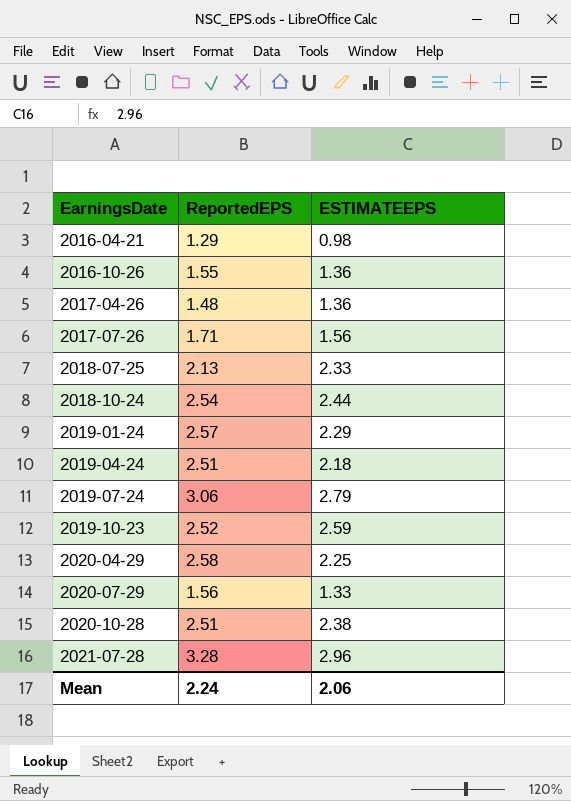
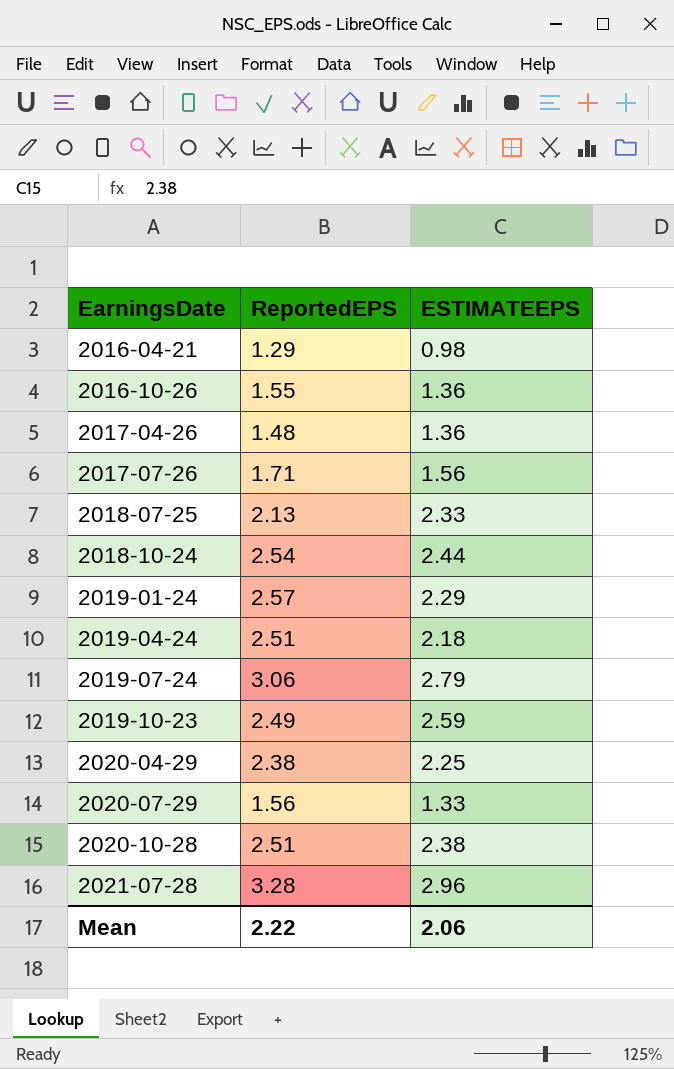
2019-10-23 | ReportedEPS: 2.52 -> 2.49
2020-04-29 | ReportedEPS: 2.58 -> 2.38
Mean | ReportedEPS: 2.24 -> 2.22

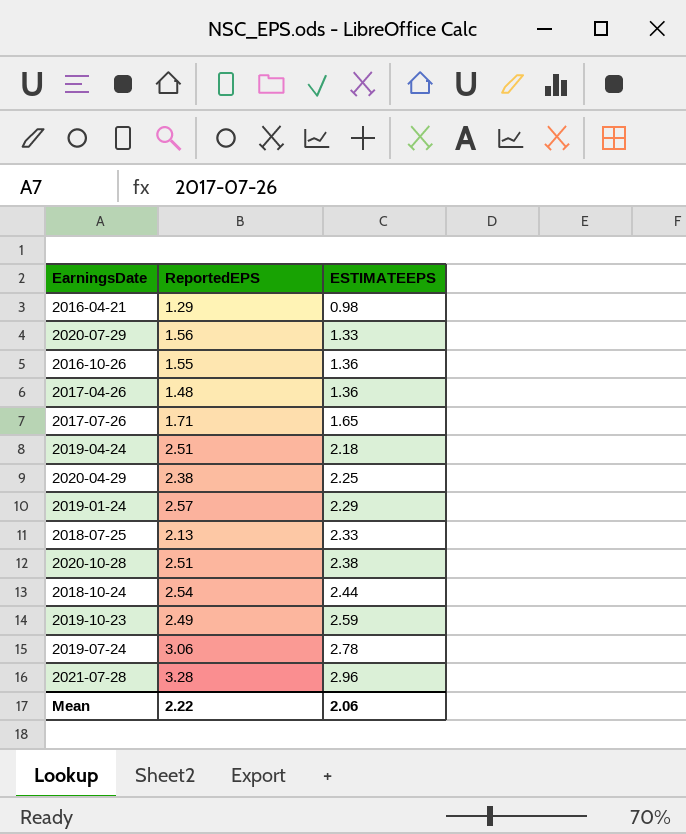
row order: EarningsDate ascending -> ESTIMATEEPS ascending
2017-07-26 | ESTIMATEEPS: 1.56 -> 1.65
2019-07-24 | ESTIMATEEPS: 2.79 -> 2.78

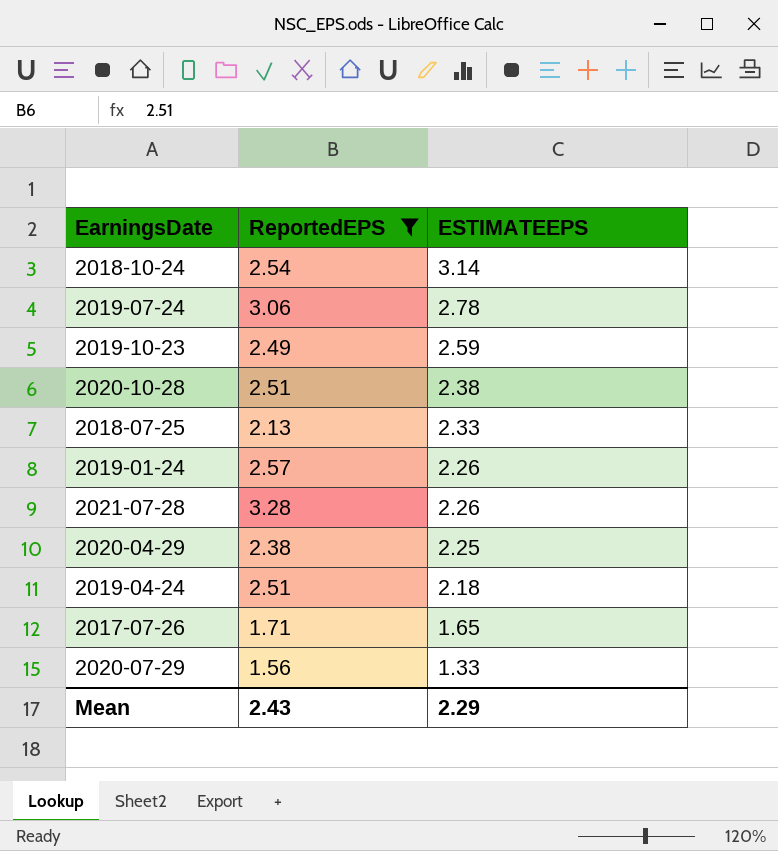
filter: none -> ReportedEPS >= 1.56
row order: ESTIMATEEPS ascending -> ESTIMATEEPS descending
2018-10-24 | ESTIMATEEPS: 2.44 -> 3.14
2019-01-24 | ESTIMATEEPS: 2.29 -> 2.26
2021-07-28 | ESTIMATEEPS: 2.96 -> 2.26
Mean | ReportedEPS: 2.22 -> 2.43
Mean | ESTIMATEEPS: 2.06 -> 2.29

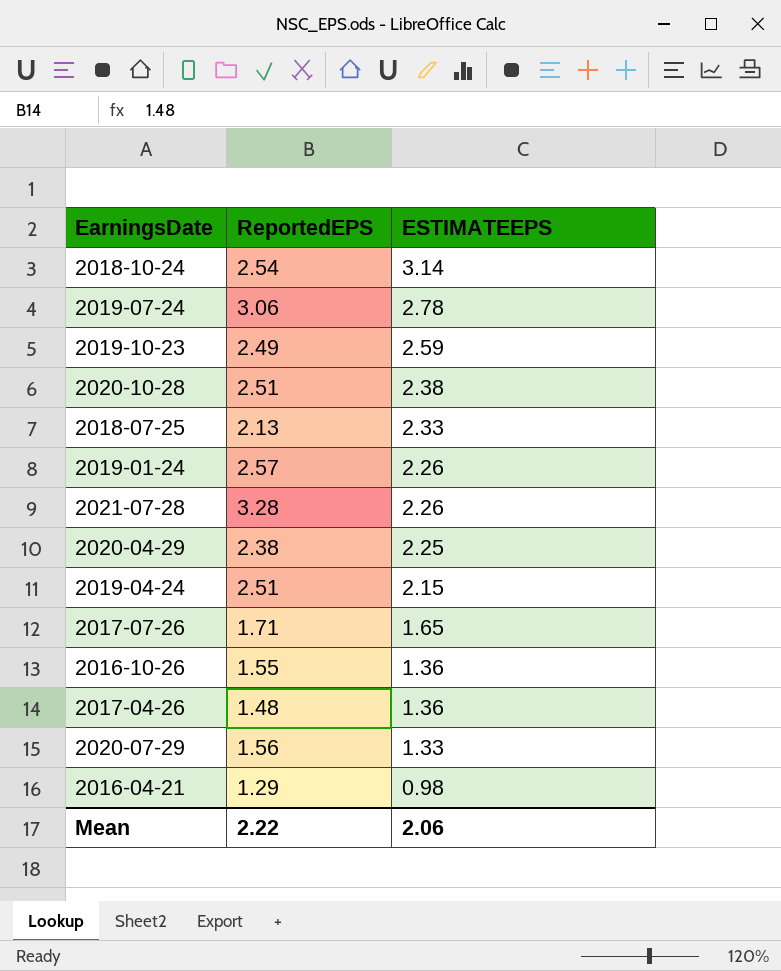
filter: ReportedEPS >= 1.56 -> none
2019-04-24 | ESTIMATEEPS: 2.18 -> 2.15
Mean | ReportedEPS: 2.43 -> 2.22
Mean | ESTIMATEEPS: 2.29 -> 2.06

